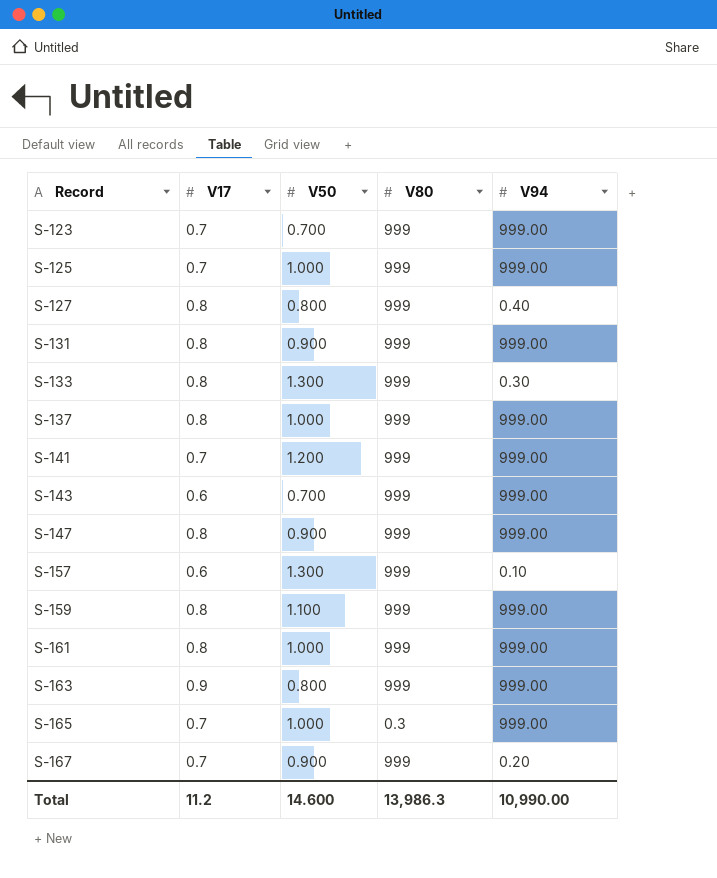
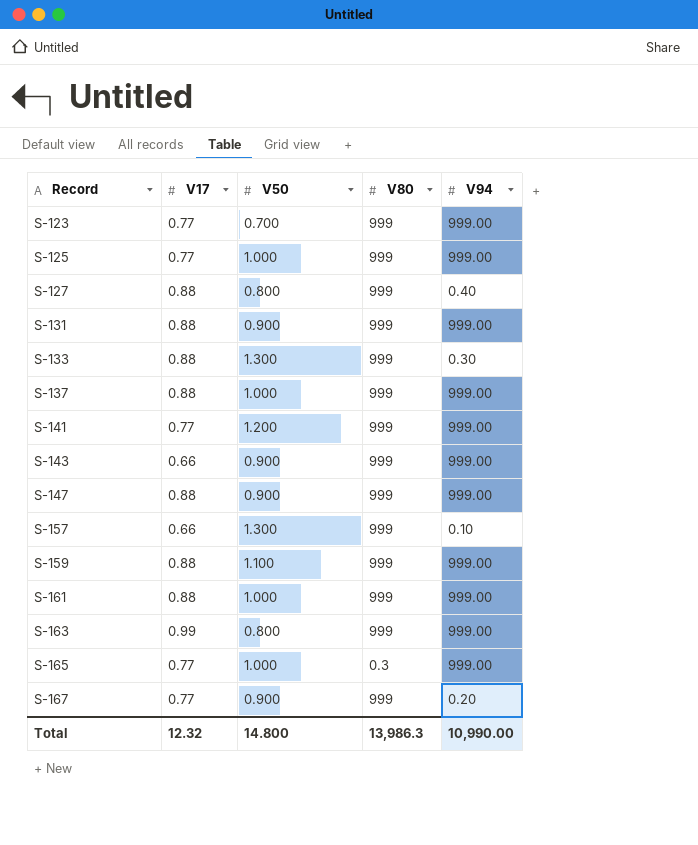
S-123 | V17: 0.7 -> 0.77
S-125 | V17: 0.7 -> 0.77
S-127 | V17: 0.8 -> 0.88
S-131 | V17: 0.8 -> 0.88
S-133 | V17: 0.8 -> 0.88
S-137 | V17: 0.8 -> 0.88
S-141 | V17: 0.7 -> 0.77
S-143 | V17: 0.6 -> 0.66
S-143 | V50: 0.700 -> 0.900
S-147 | V17: 0.8 -> 0.88
S-157 | V17: 0.6 -> 0.66
S-159 | V17: 0.8 -> 0.88
S-161 | V17: 0.8 -> 0.88
S-163 | V17: 0.9 -> 0.99
S-165 | V17: 0.7 -> 0.77
S-167 | V17: 0.7 -> 0.77
Total | V17: 11.2 -> 12.32
Total | V50: 14.600 -> 14.800

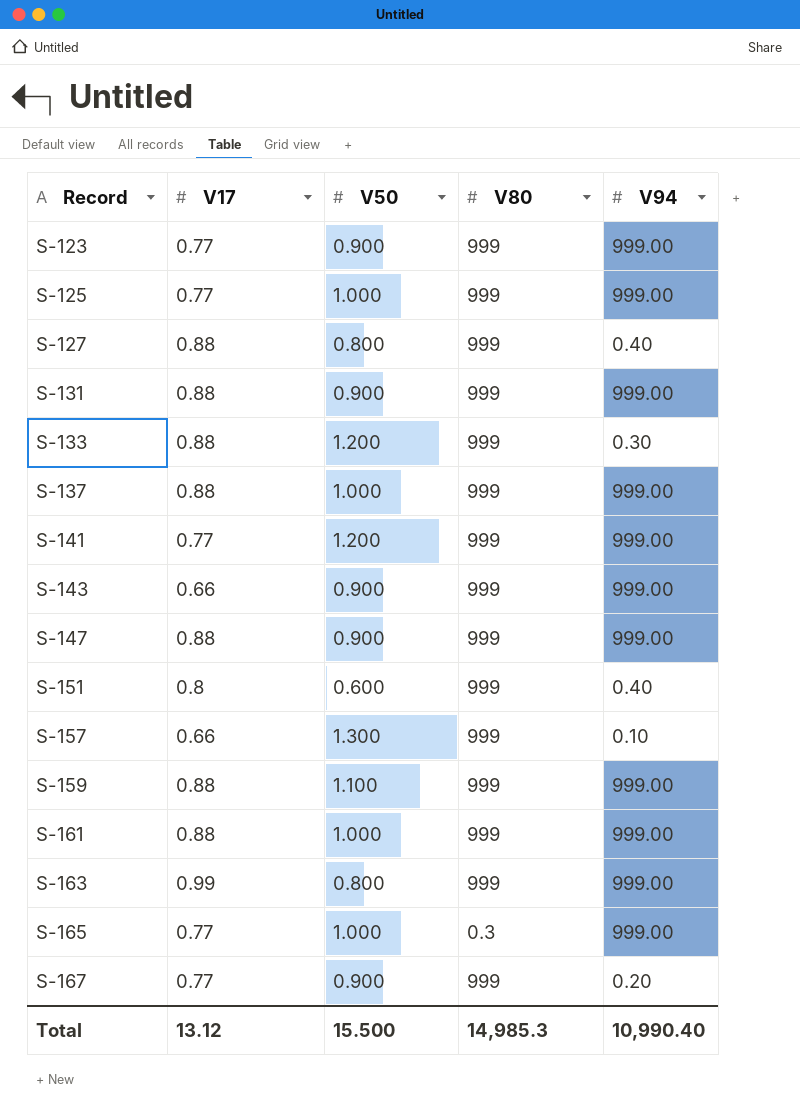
S-123 | V50: 0.700 -> 0.900
S-133 | V50: 1.300 -> 1.200
row S-151: none -> 0.8 | 0.600 | 999 | 0.40
Total | V17: 12.32 -> 13.12
Total | V50: 14.800 -> 15.500
Total | V80: 13,986.3 -> 14,985.3
Total | V94: 10,990.00 -> 10,990.40

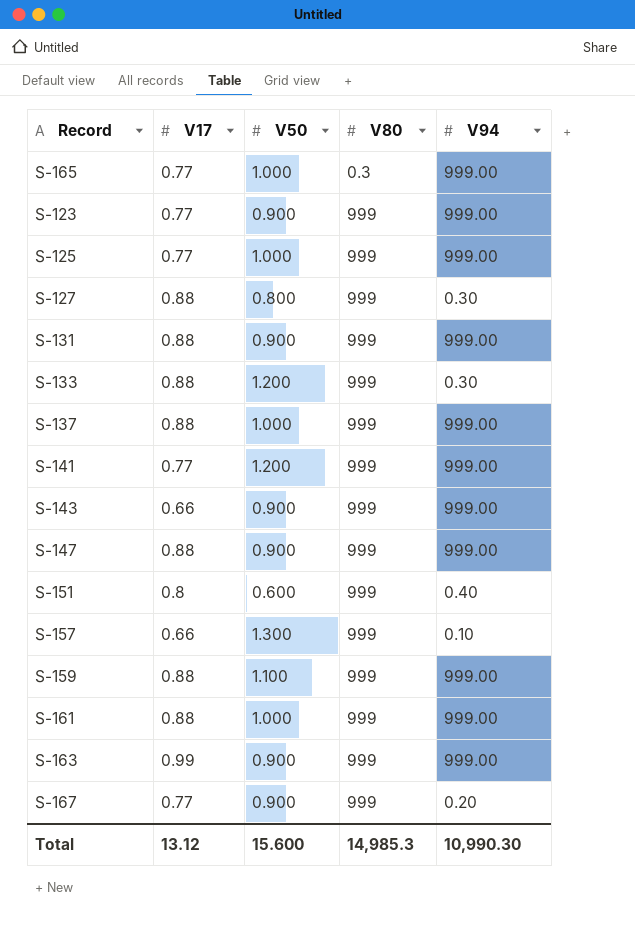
row order: Record ascending -> V80 ascending
S-127 | V94: 0.40 -> 0.30
S-163 | V50: 0.800 -> 0.900
Total | V50: 15.500 -> 15.600
Total | V94: 10,990.40 -> 10,990.30

